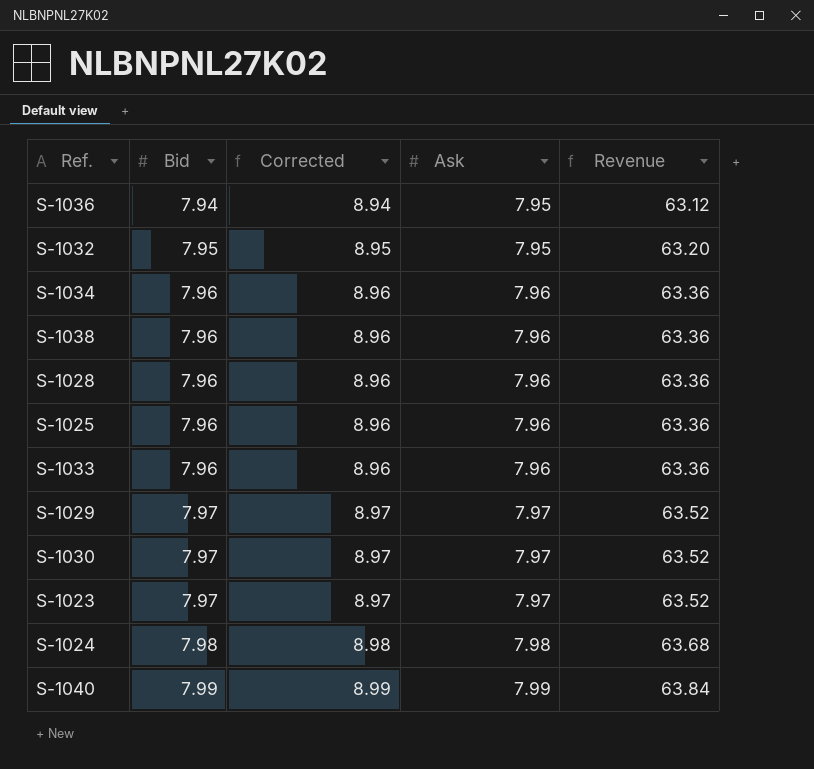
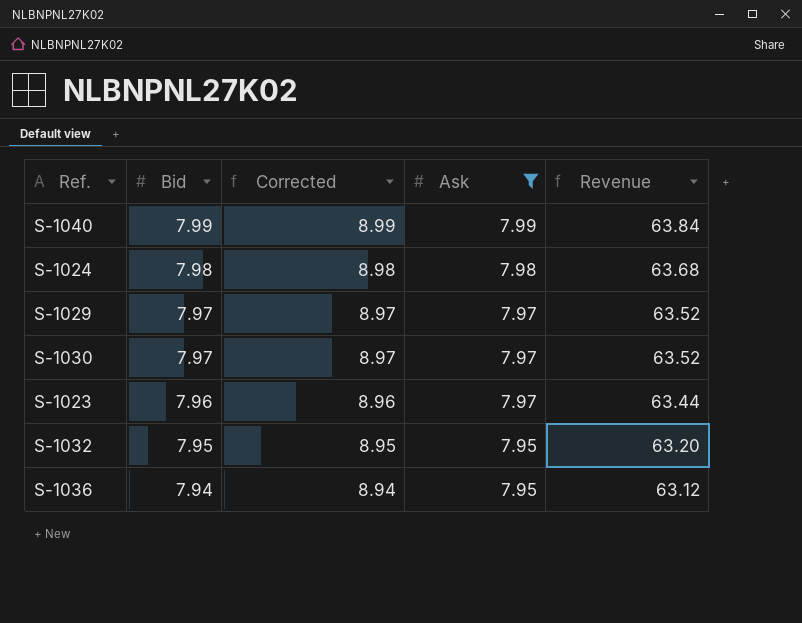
filter: none -> Ask != 7.96
row order: Bid ascending -> Bid descending
S-1023 | Bid: 7.97 -> 7.96
S-1023 | Corrected: 8.97 -> 8.96
S-1023 | Revenue: 63.52 -> 63.44

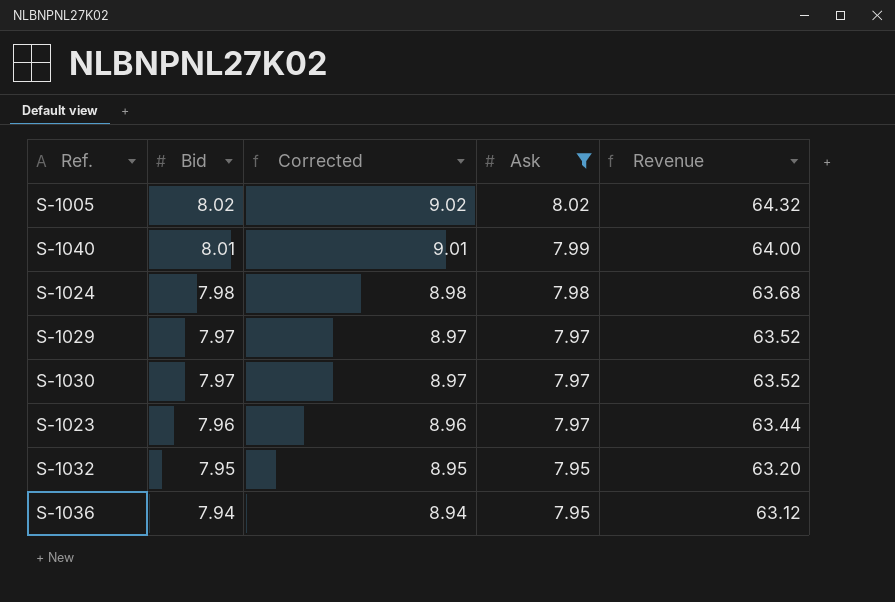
row S-1005: none -> 8.02 | 9.02 | 8.02 | 64.32
S-1040 | Bid: 7.99 -> 8.01
S-1040 | Corrected: 8.99 -> 9.01
S-1040 | Revenue: 63.84 -> 64.00

